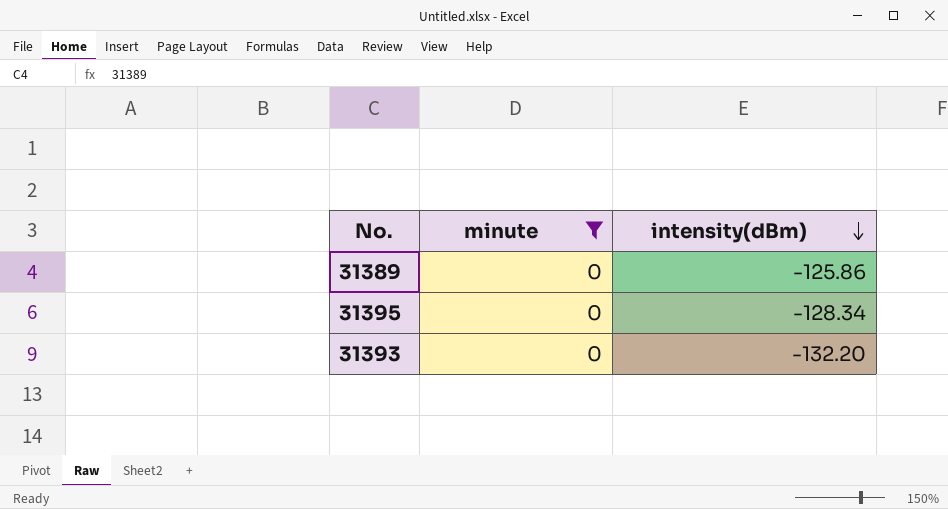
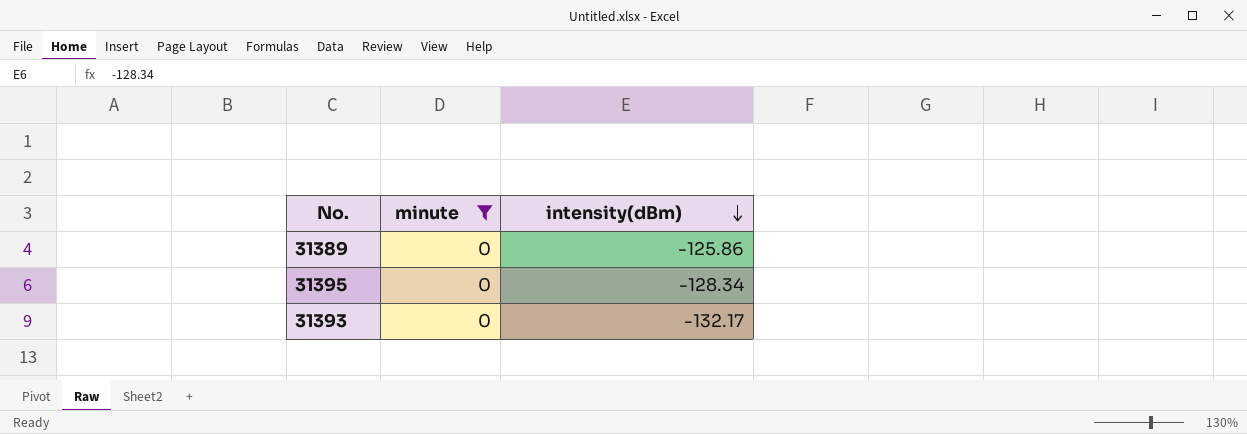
31393 | intensity(dBm): -132.20 -> -132.17

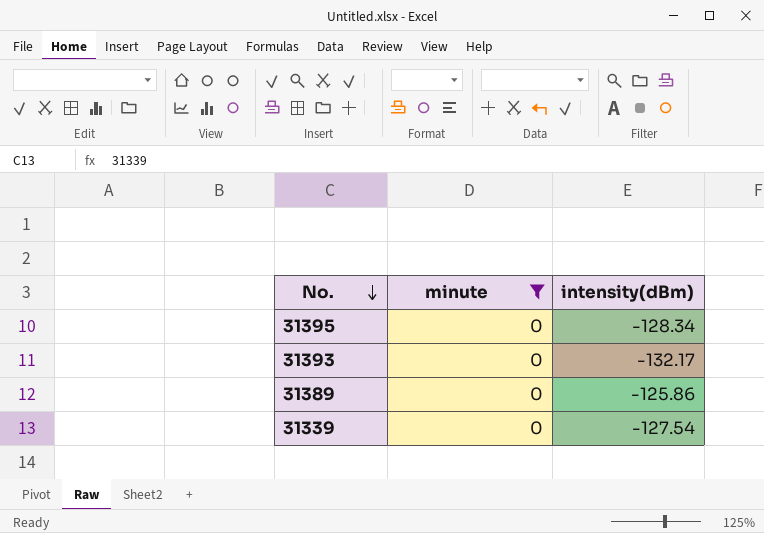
row order: intensity(dBm) descending -> No. descending
row 31339: none -> 0 | -127.54

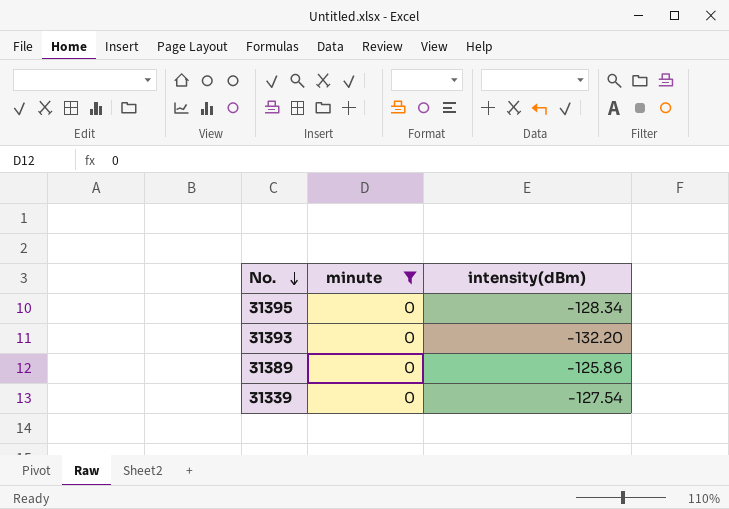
31393 | intensity(dBm): -132.17 -> -132.20

